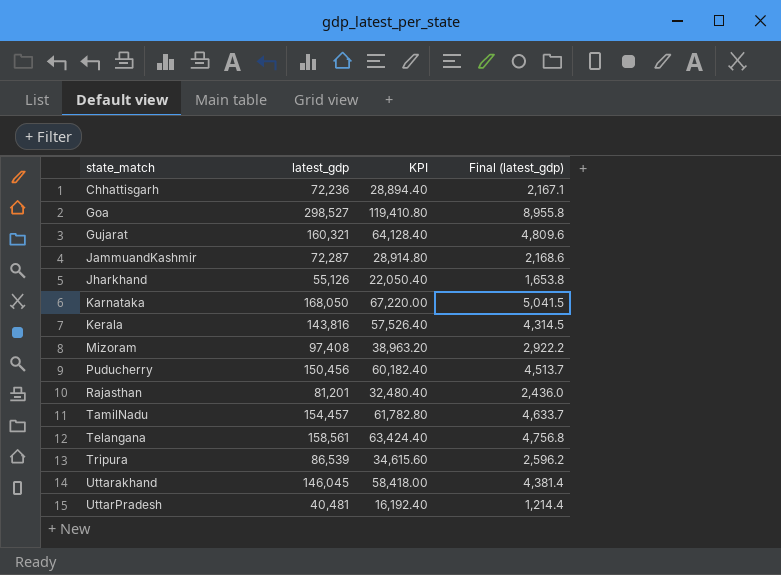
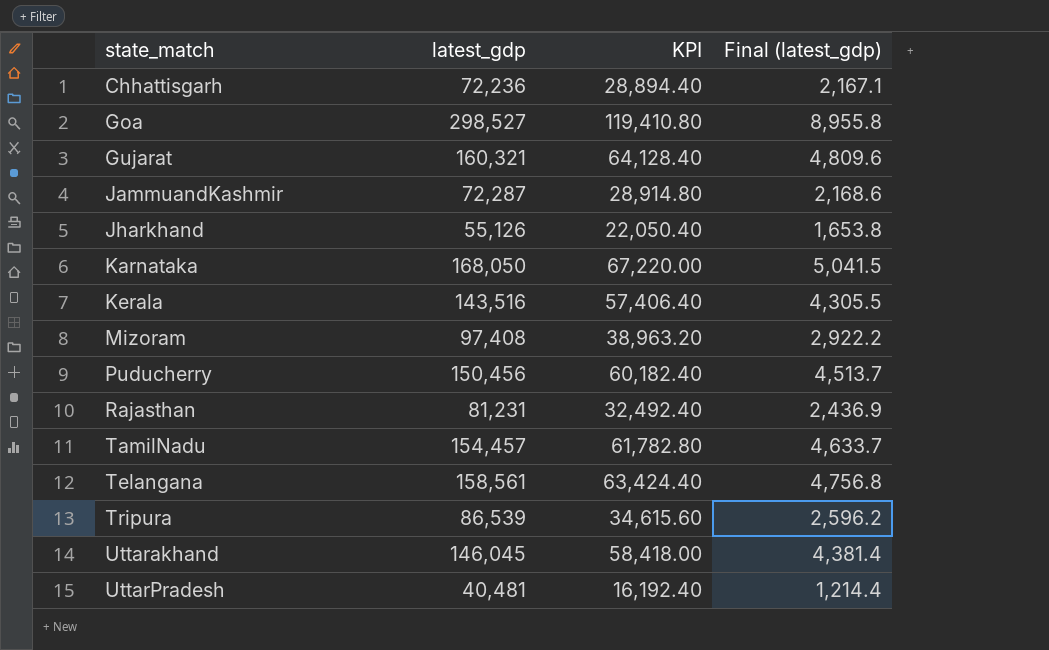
Kerala | latest_gdp: 143,816 -> 143,516
Kerala | KPI: 57,526.40 -> 57,406.40
Kerala | Final (latest_gdp): 4,314.5 -> 4,305.5
Rajasthan | latest_gdp: 81,201 -> 81,231
Rajasthan | KPI: 32,480.40 -> 32,492.40
Rajasthan | Final (latest_gdp): 2,436.0 -> 2,436.9

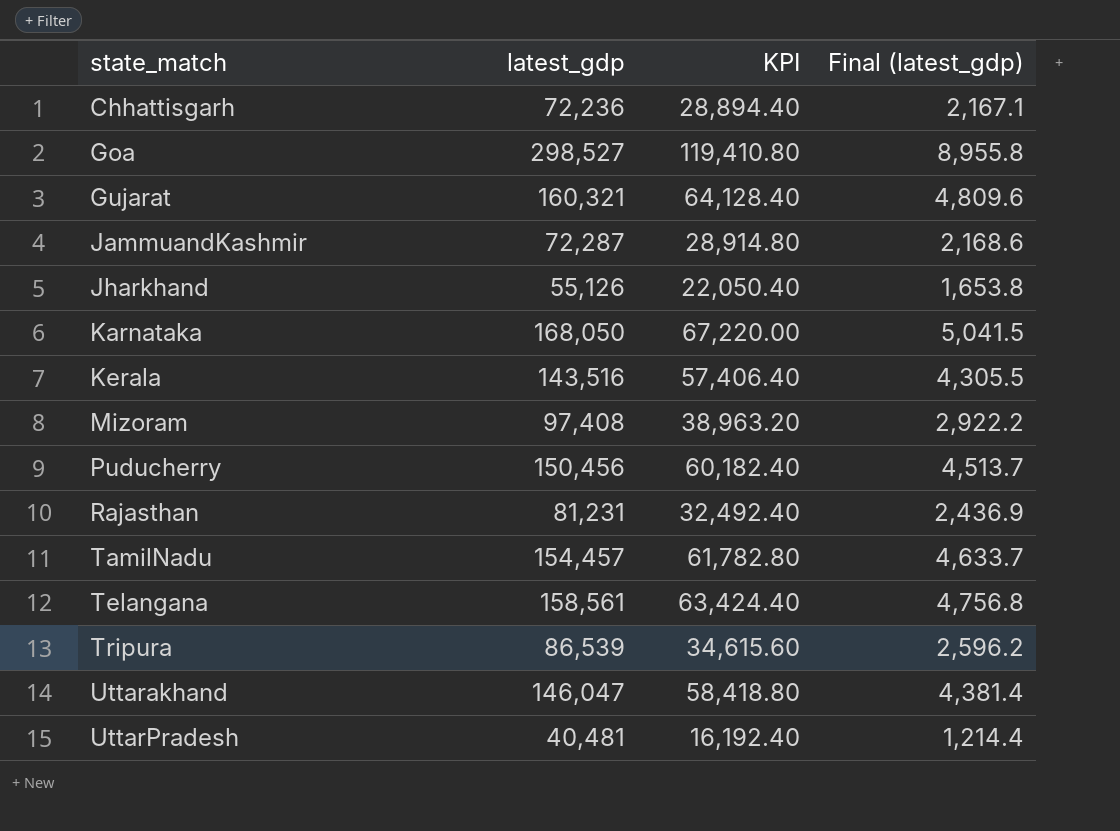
Uttarakhand | latest_gdp: 146,045 -> 146,047
Uttarakhand | KPI: 58,418.00 -> 58,418.80

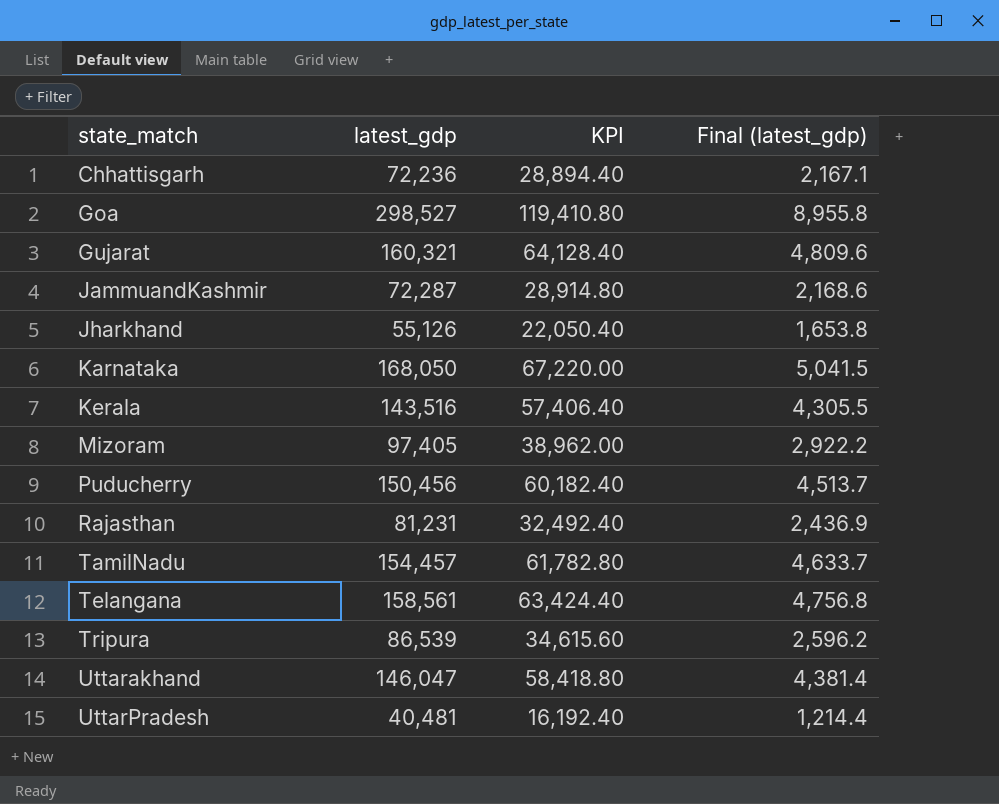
Mizoram | latest_gdp: 97,408 -> 97,405
Mizoram | KPI: 38,963.20 -> 38,962.00

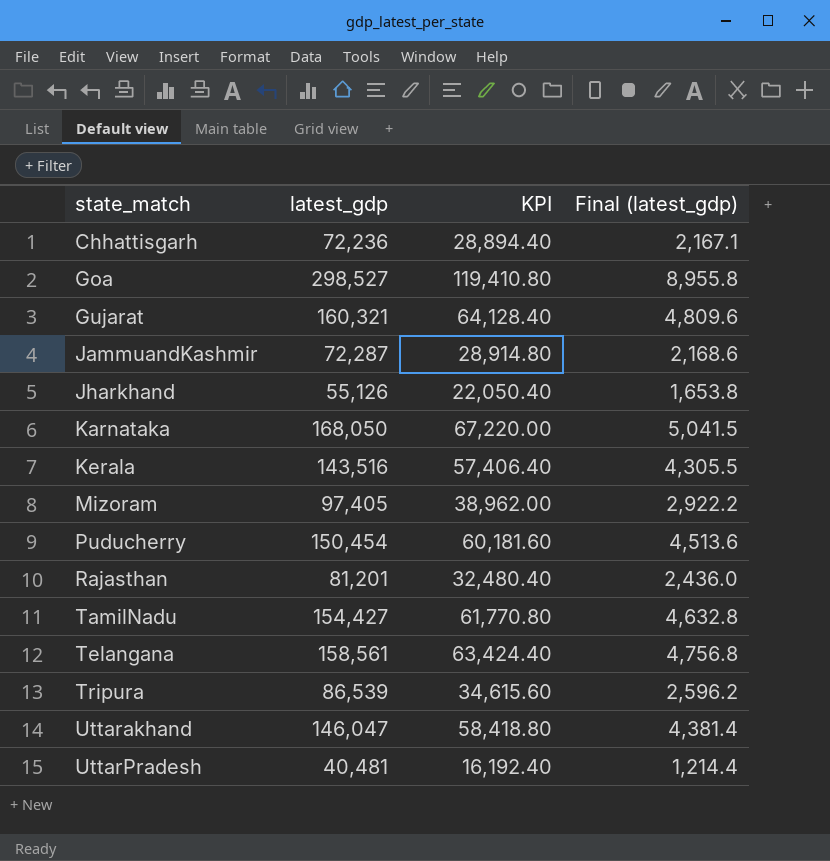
Puducherry | latest_gdp: 150,456 -> 150,454
Puducherry | KPI: 60,182.40 -> 60,181.60
Puducherry | Final (latest_gdp): 4,513.7 -> 4,513.6
Rajasthan | latest_gdp: 81,231 -> 81,201
Rajasthan | KPI: 32,492.40 -> 32,480.40
Rajasthan | Final (latest_gdp): 2,436.9 -> 2,436.0
TamilNadu | latest_gdp: 154,457 -> 154,427
TamilNadu | KPI: 61,782.80 -> 61,770.80
TamilNadu | Final (latest_gdp): 4,633.7 -> 4,632.8

